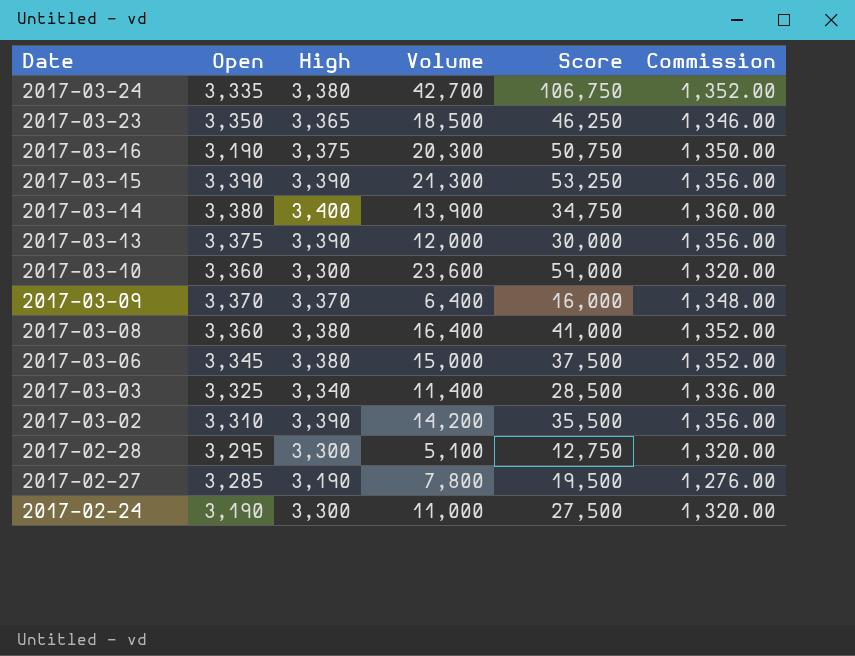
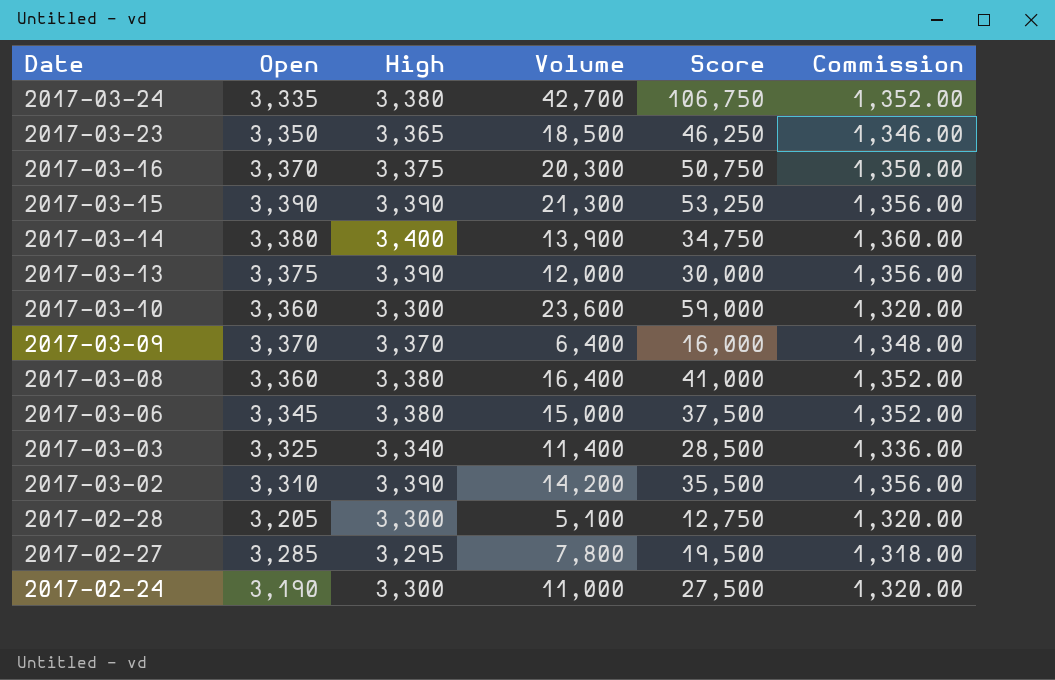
2017-03-16 | Open: 3,190 -> 3,370
2017-02-28 | Open: 3,295 -> 3,205
2017-02-27 | High: 3,190 -> 3,295
2017-02-27 | Commission: 1,276.00 -> 1,318.00

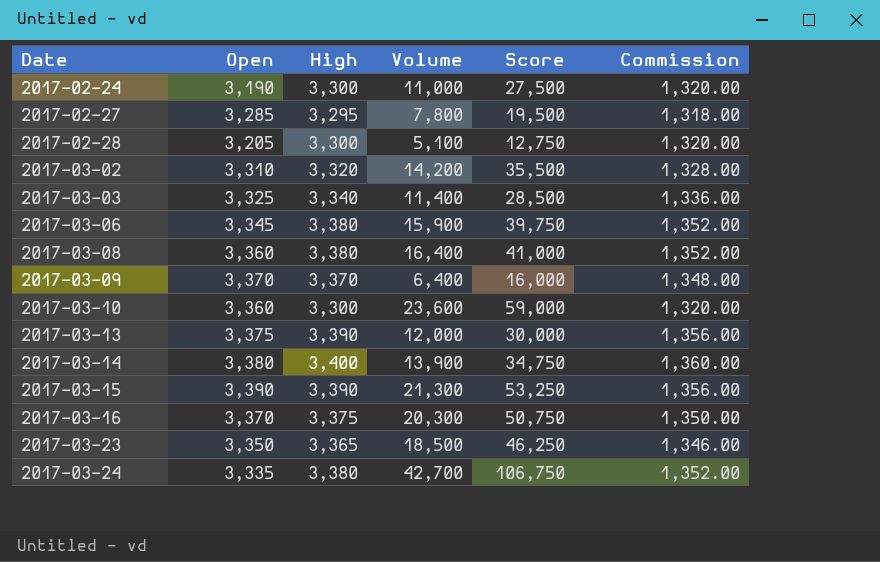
row order: Date descending -> Date ascending
2017-03-02 | High: 3,390 -> 3,320
2017-03-02 | Commission: 1,356.00 -> 1,328.00
2017-03-06 | Volume: 15,000 -> 15,900
2017-03-06 | Score: 37,500 -> 39,750

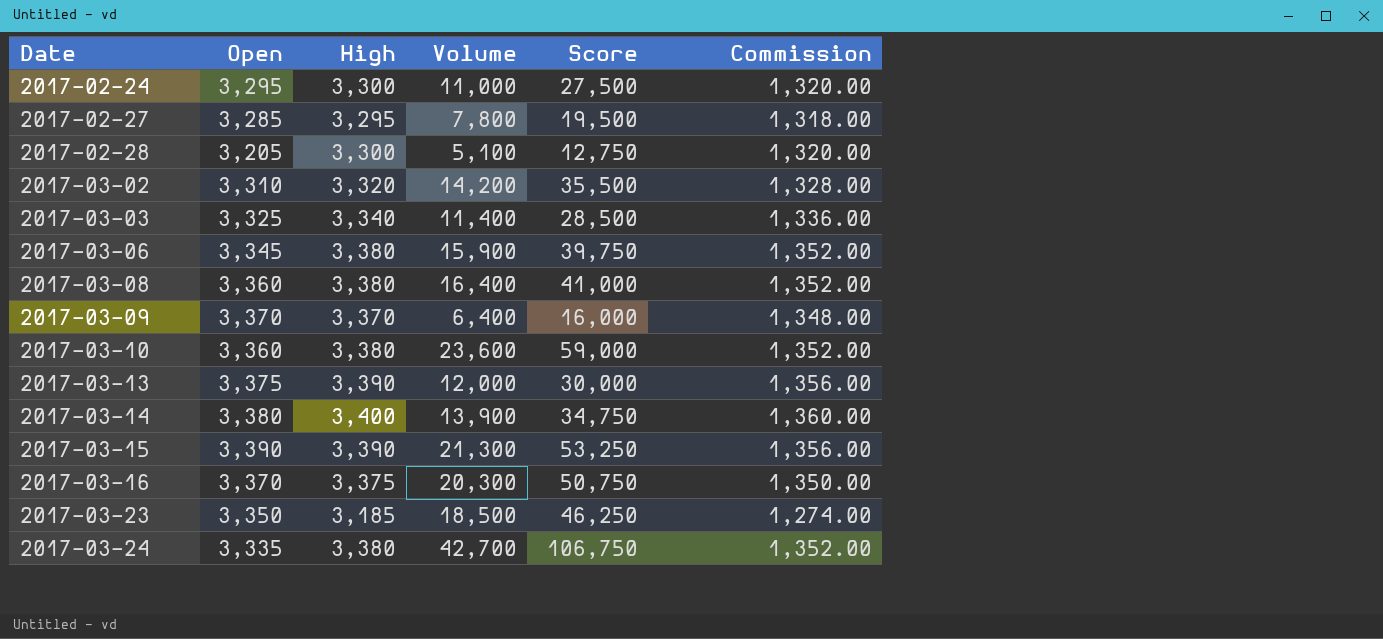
2017-02-24 | Open: 3,190 -> 3,295
2017-03-10 | High: 3,300 -> 3,380
2017-03-10 | Commission: 1,320.00 -> 1,352.00
2017-03-23 | High: 3,365 -> 3,185
2017-03-23 | Commission: 1,346.00 -> 1,274.00

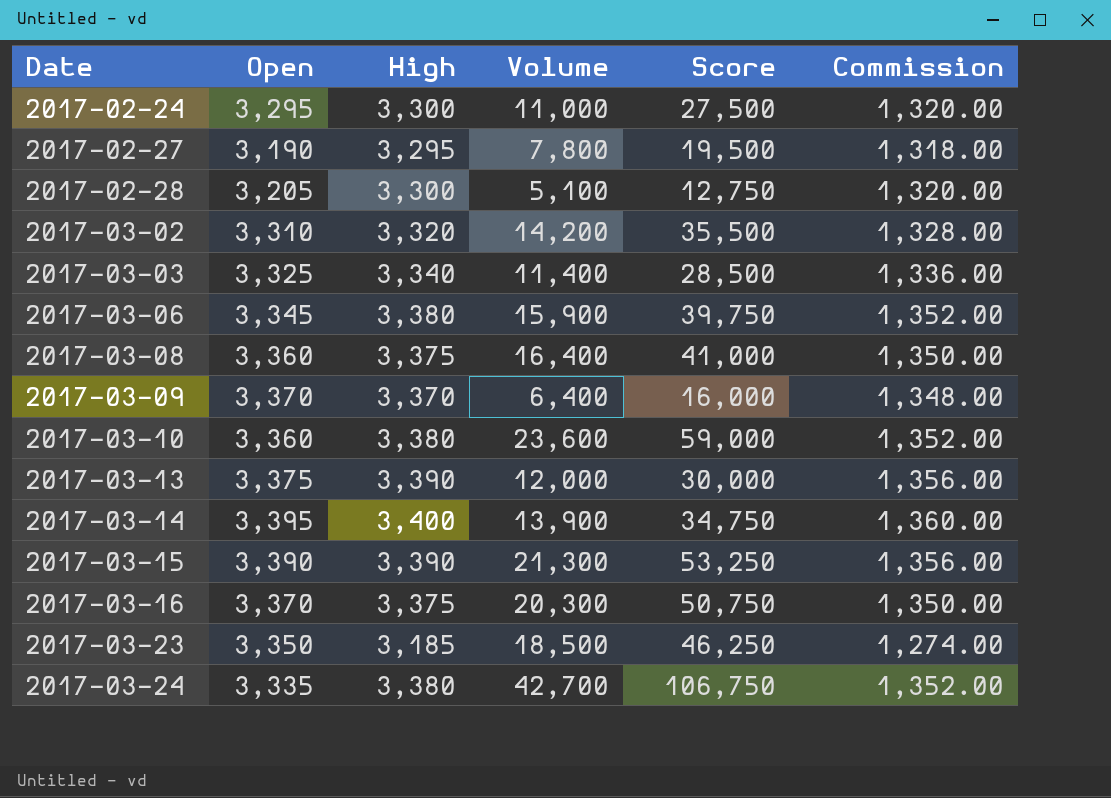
2017-02-27 | Open: 3,285 -> 3,190
2017-03-08 | High: 3,380 -> 3,375
2017-03-08 | Commission: 1,352.00 -> 1,350.00
2017-03-14 | Open: 3,380 -> 3,395

